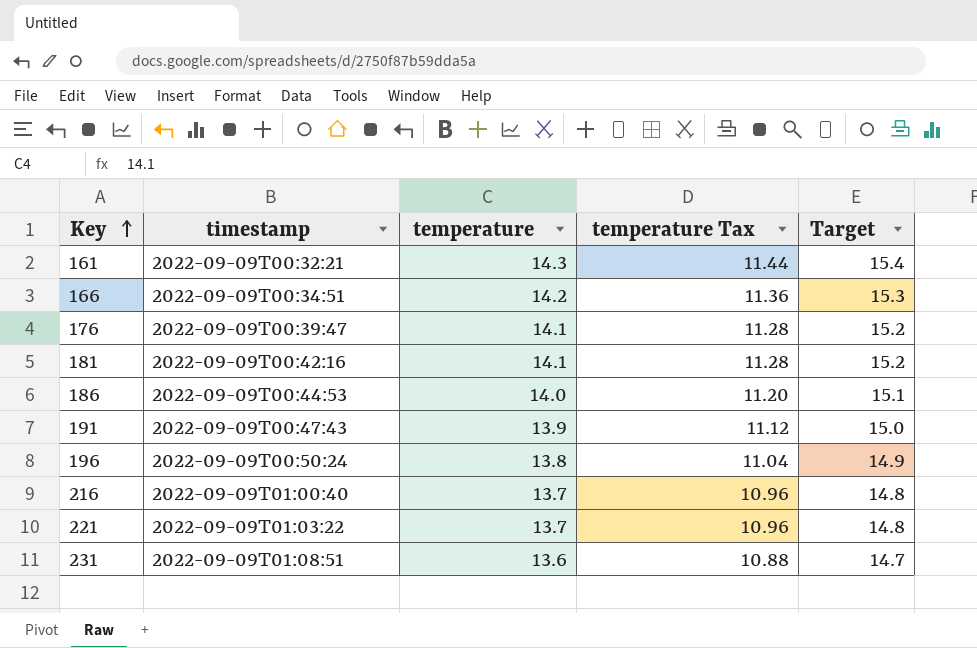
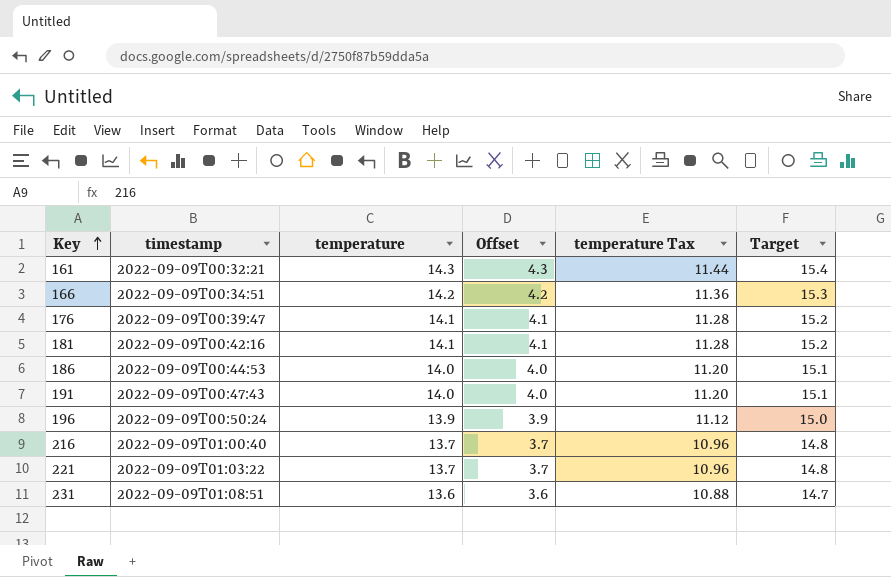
column Offset | formula: none -> [temperature] - 10
191 | temperature: 13.9 -> 14.0
191 | temperature Tax: 11.12 -> 11.20
191 | Target: 15.0 -> 15.1
196 | temperature: 13.8 -> 13.9
196 | temperature Tax: 11.04 -> 11.12
196 | Target: 14.9 -> 15.0

